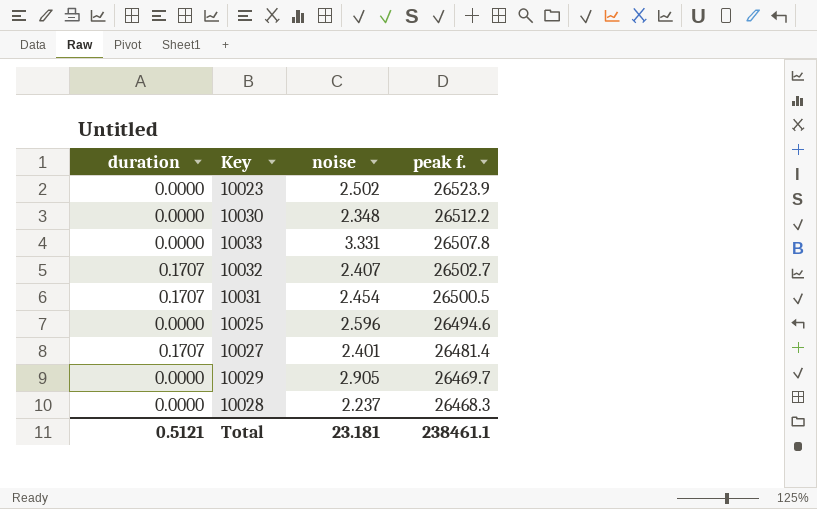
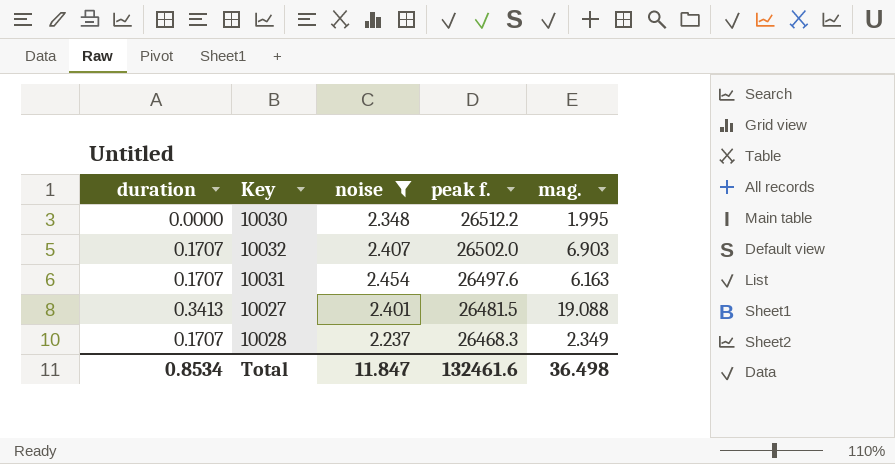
filter: none -> noise <= 2.454
column mag. | position: none -> 5
10032 | peak f.: 26502.7 -> 26502.0
10031 | peak f.: 26500.5 -> 26497.6
10027 | duration: 0.1707 -> 0.3413
10027 | peak f.: 26481.4 -> 26481.5
10028 | duration: 0.0000 -> 0.1707
Total | duration: 0.5121 -> 0.8534
Total | noise: 23.181 -> 11.847
Total | peak f.: 238461.1 -> 132461.6

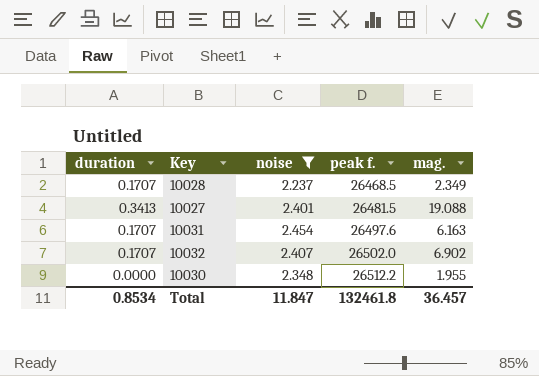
row order: peak f. descending -> peak f. ascending
10028 | peak f.: 26468.3 -> 26468.5
10032 | mag.: 6.903 -> 6.902
10030 | mag.: 1.995 -> 1.955
Total | peak f.: 132461.6 -> 132461.8
Total | mag.: 36.498 -> 36.457

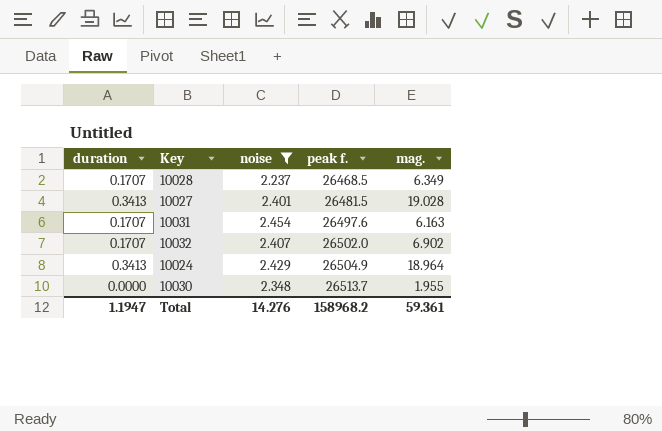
10028 | mag.: 2.349 -> 6.349
10027 | mag.: 19.088 -> 19.028
row 10024: none -> 0.3413 | 2.429 | 26504.9 | 18.964
10030 | peak f.: 26512.2 -> 26513.7
Total | duration: 0.8534 -> 1.1947
Total | noise: 11.847 -> 14.276
Total | peak f.: 132461.8 -> 158968.2
Total | mag.: 36.457 -> 59.361

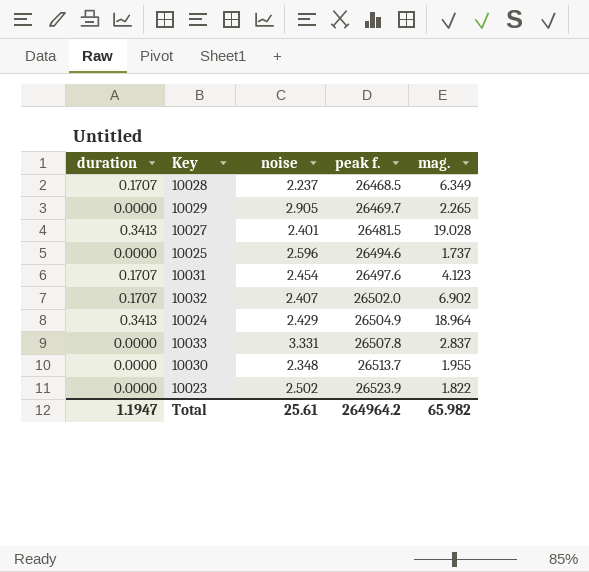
filter: noise <= 2.454 -> none
10031 | mag.: 6.163 -> 4.123
Total | noise: 14.276 -> 25.61
Total | peak f.: 158968.2 -> 264964.2
Total | mag.: 59.361 -> 65.982

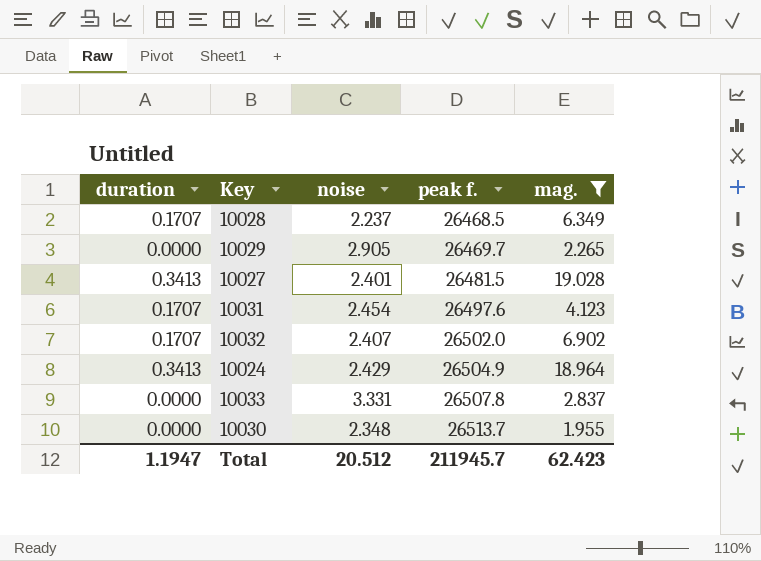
filter: none -> mag. >= 1.955
Total | noise: 25.61 -> 20.512
Total | peak f.: 264964.2 -> 211945.7
Total | mag.: 65.982 -> 62.423

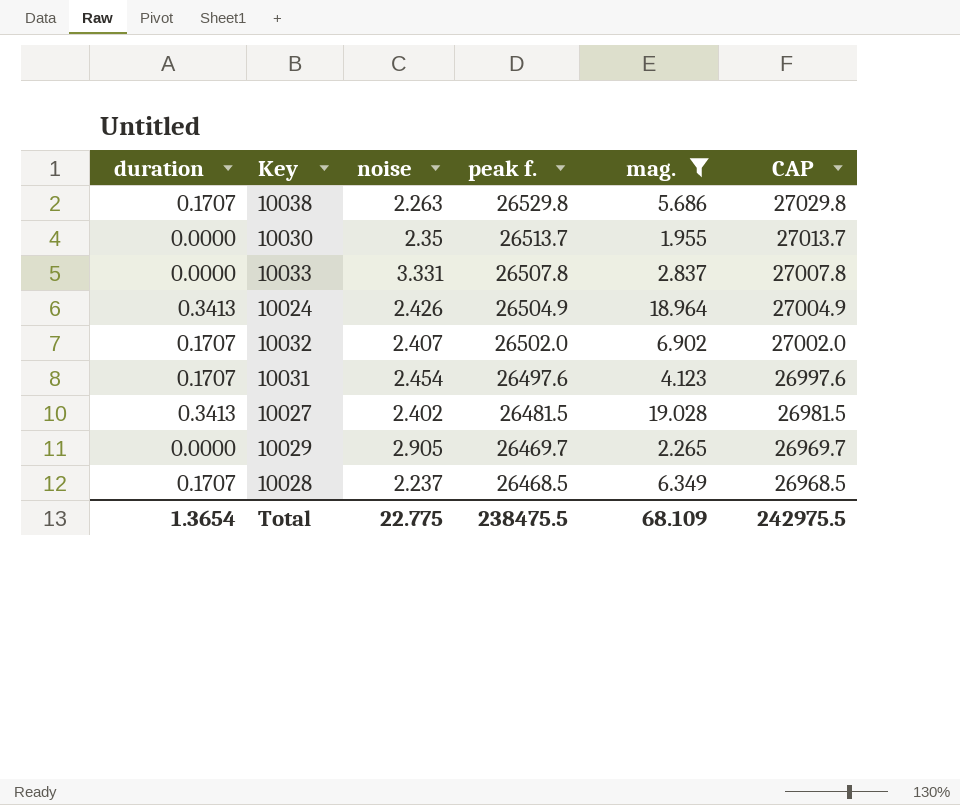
row order: peak f. ascending -> peak f. descending
column CAP | formula: none -> [peak f.] + 500
row 10038: none -> 0.1707 | 2.263 | 26529.8 | 5.686 | 27029.8
10030 | noise: 2.348 -> 2.35
10024 | noise: 2.429 -> 2.426
10027 | noise: 2.401 -> 2.402
Total | duration: 1.1947 -> 1.3654
Total | noise: 20.512 -> 22.775
Total | peak f.: 211945.7 -> 238475.5
Total | mag.: 62.423 -> 68.109

